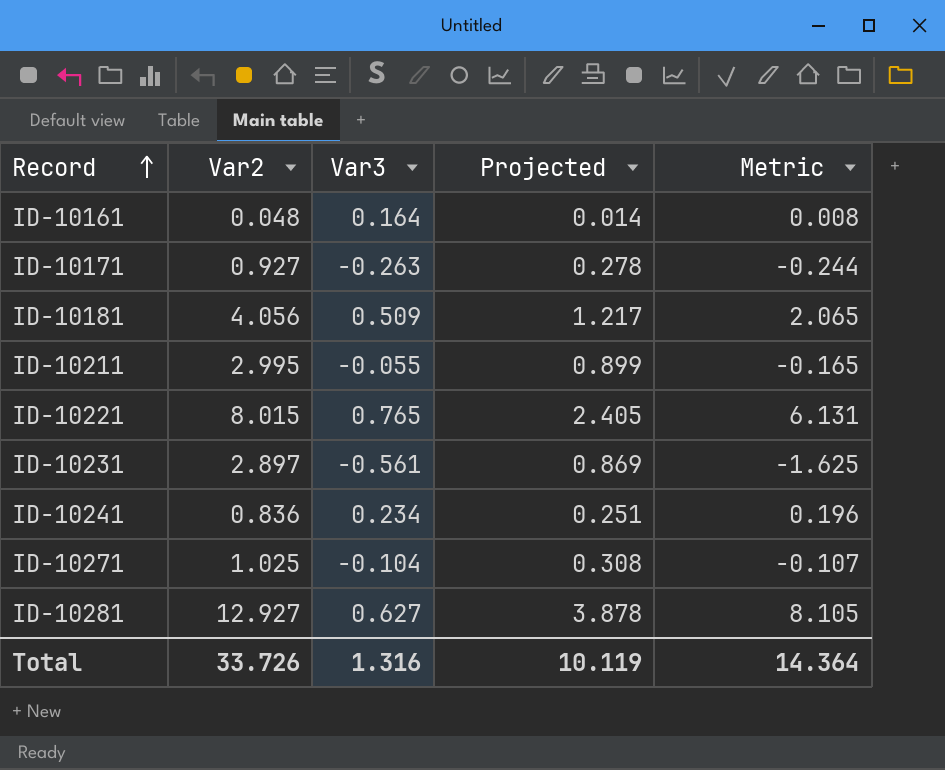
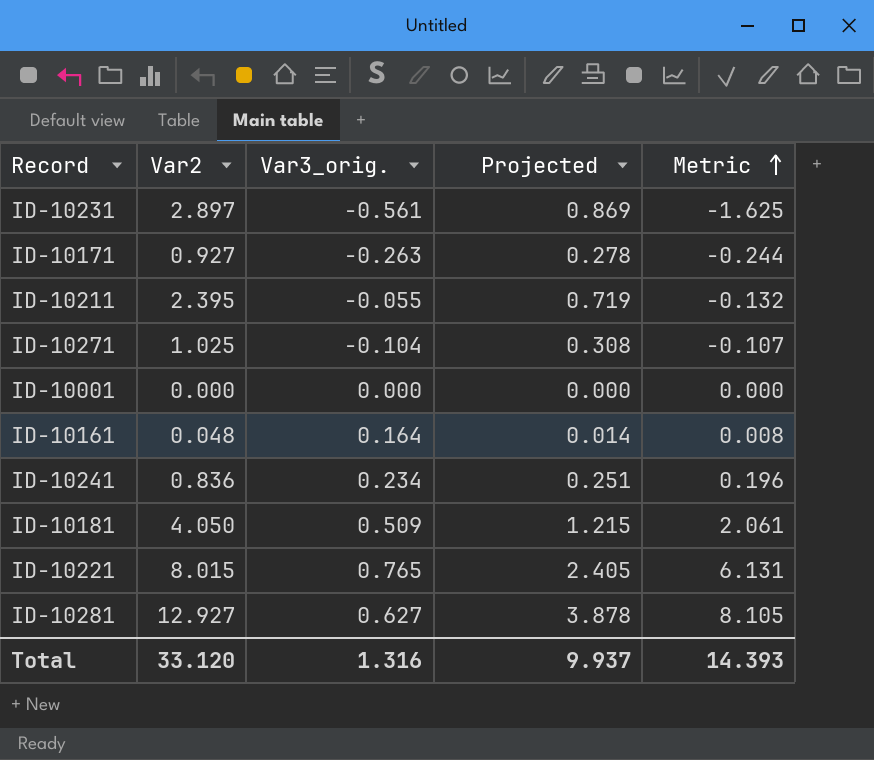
row order: Record ascending -> Metric ascending
column name: Var3 -> Var3_orig.
ID-10211 | Var2: 2.995 -> 2.395
ID-10211 | Projected: 0.899 -> 0.719
ID-10211 | Metric: -0.165 -> -0.132
row ID-10001: none -> 0.000 | 0.000 | 0.000 | 0.000
ID-10181 | Var2: 4.056 -> 4.050
ID-10181 | Projected: 1.217 -> 1.215
ID-10181 | Metric: 2.065 -> 2.061
Total | Var2: 33.726 -> 33.120
Total | Projected: 10.119 -> 9.937
Total | Metric: 14.364 -> 14.393

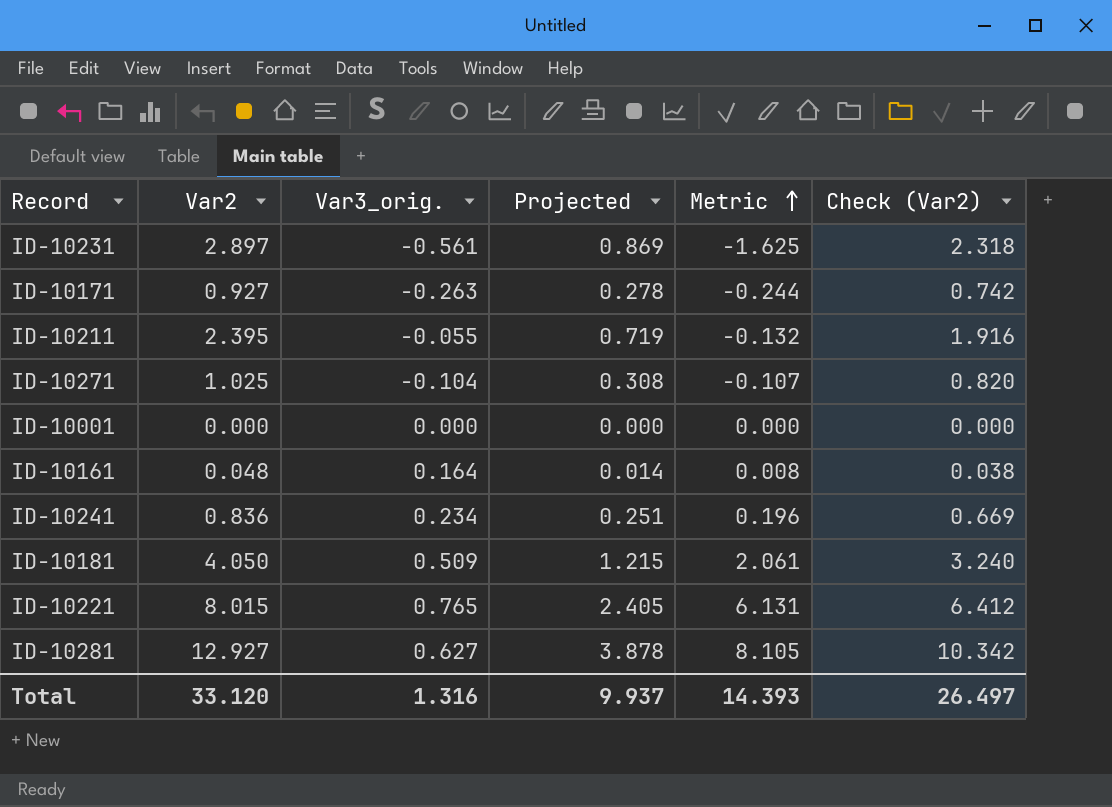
column Check (Var2) | formula: none -> [Var2] * 0.8

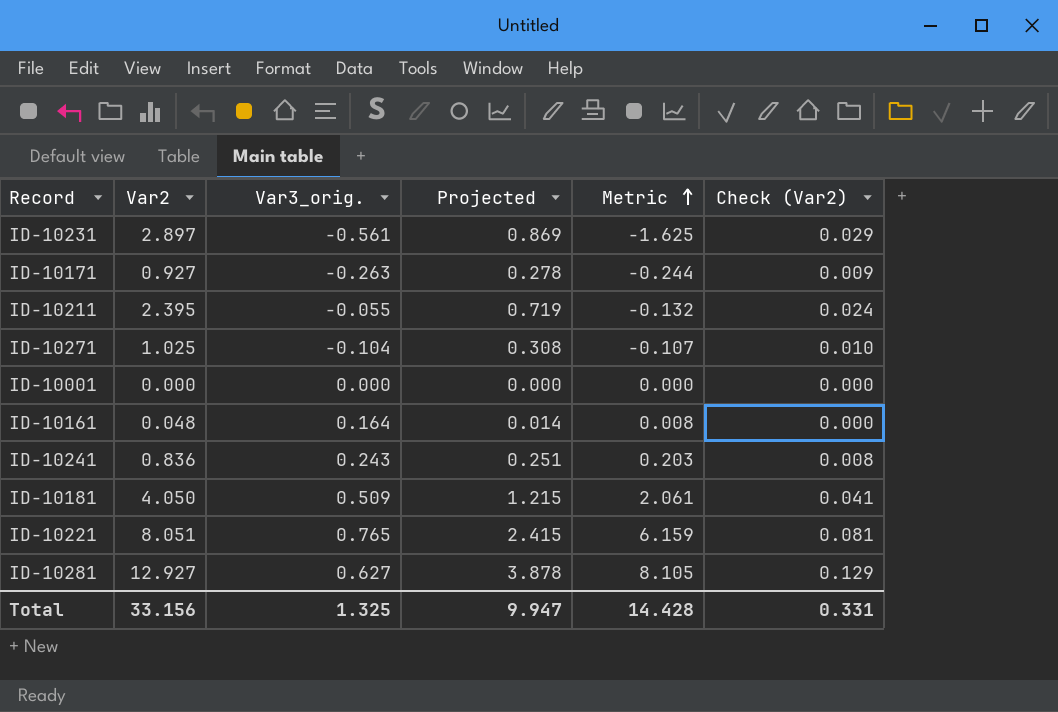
column Check (Var2) | formula: [Var2] * 0.8 -> [Var2] * 0.01
ID-10241 | Var3_orig.: 0.234 -> 0.243
ID-10241 | Metric: 0.196 -> 0.203
ID-10221 | Var2: 8.015 -> 8.051
ID-10221 | Projected: 2.405 -> 2.415
ID-10221 | Metric: 6.131 -> 6.159
Total | Var2: 33.120 -> 33.156
Total | Var3_orig.: 1.316 -> 1.325
Total | Projected: 9.937 -> 9.947
Total | Metric: 14.393 -> 14.428
Total | Check (Var2): 26.497 -> 0.331

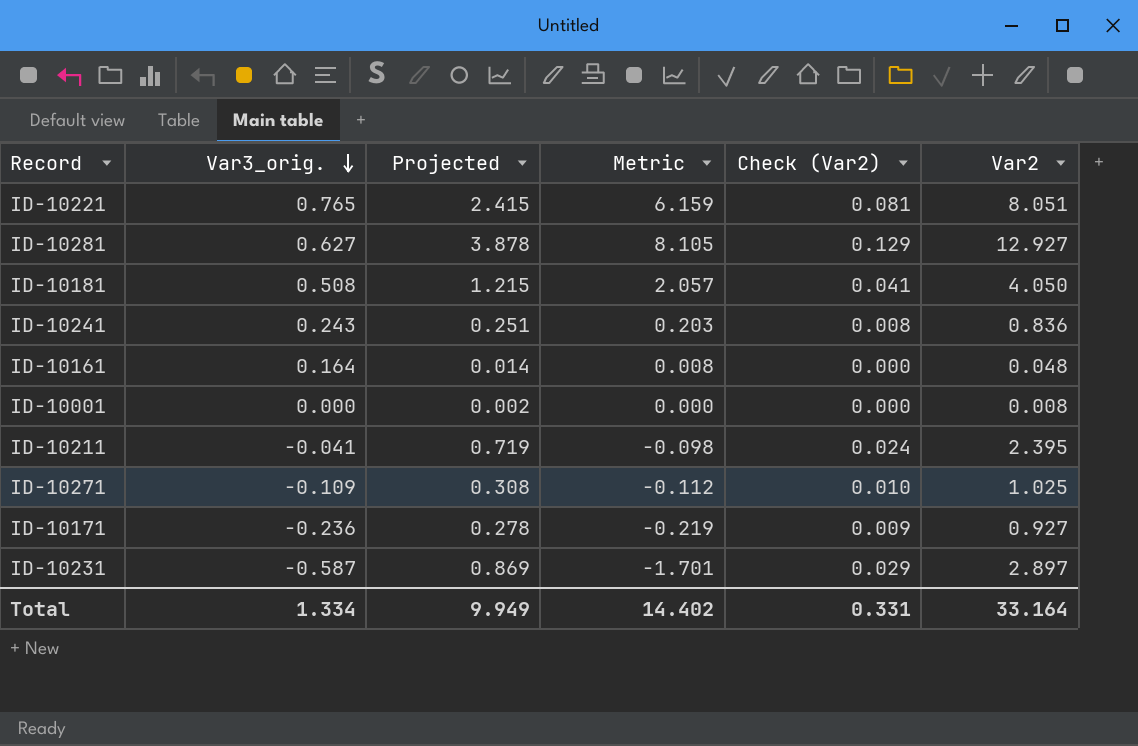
row order: Metric ascending -> Var3_orig. descending
column Var2 | position: 2 -> 6
ID-10181 | Var3_orig.: 0.509 -> 0.508
ID-10181 | Metric: 2.061 -> 2.057
ID-10001 | Projected: 0.000 -> 0.002
ID-10001 | Var2: 0.000 -> 0.008
ID-10211 | Var3_orig.: -0.055 -> -0.041
ID-10211 | Metric: -0.132 -> -0.098
ID-10271 | Var3_orig.: -0.104 -> -0.109
ID-10271 | Metric: -0.107 -> -0.112
ID-10171 | Var3_orig.: -0.263 -> -0.236
ID-10171 | Metric: -0.244 -> -0.219
ID-10231 | Var3_orig.: -0.561 -> -0.587
ID-10231 | Metric: -1.625 -> -1.701
Total | Var3_orig.: 1.325 -> 1.334
Total | Projected: 9.947 -> 9.949
Total | Metric: 14.428 -> 14.402
Total | Var2: 33.156 -> 33.164

